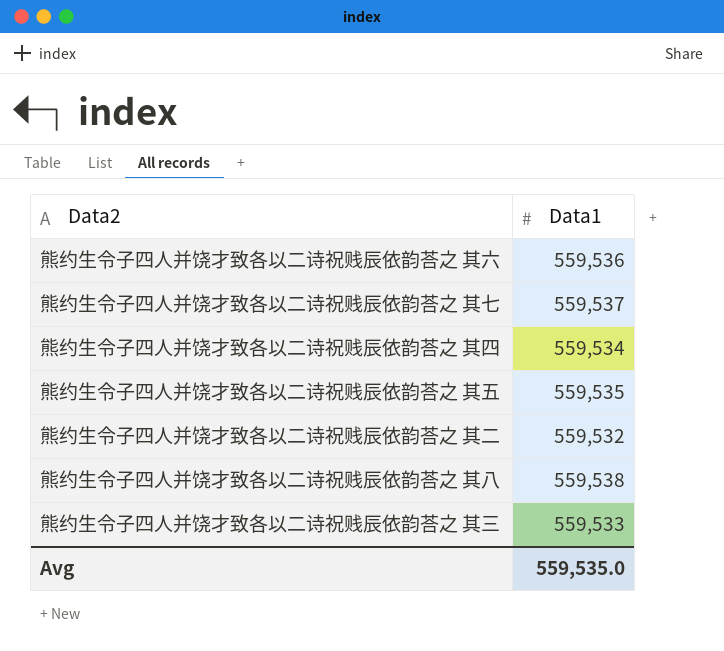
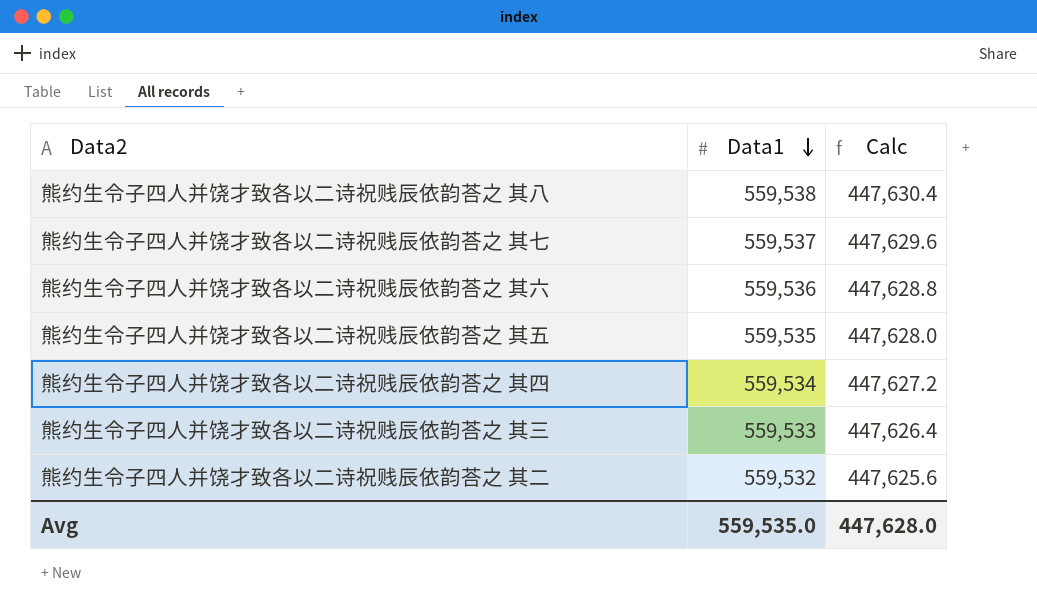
row order: none -> Data1 descending
column Calc | formula: none -> [Data1] * 0.8

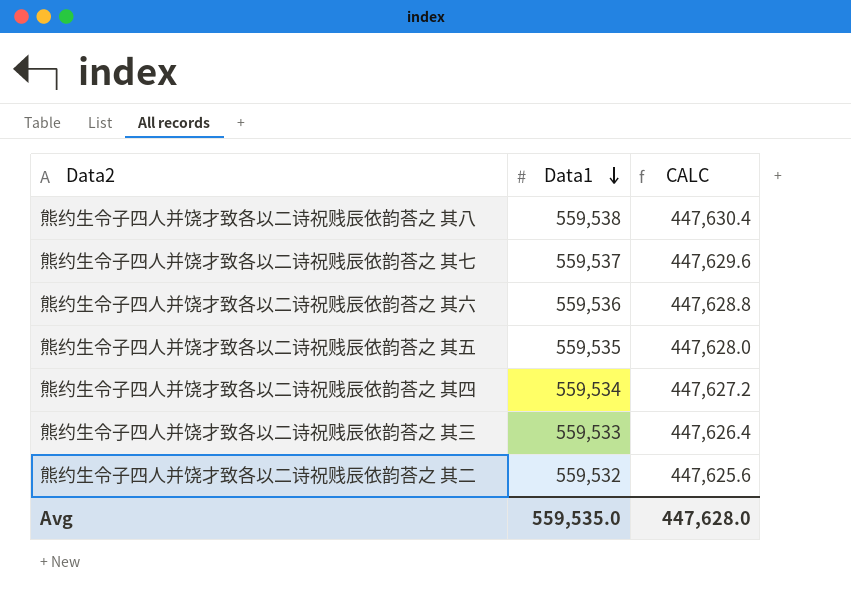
column name: Calc -> CALC

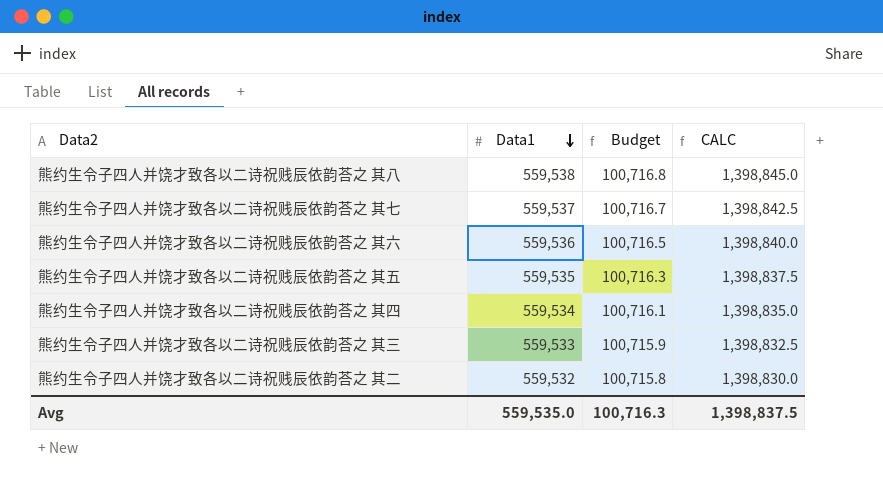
column Budget | formula: none -> [Data1] * 0.18
column CALC | formula: [Data1] * 0.8 -> [Data1] * 2.5
Avg | CALC: 447,628.0 -> 1,398,837.5

